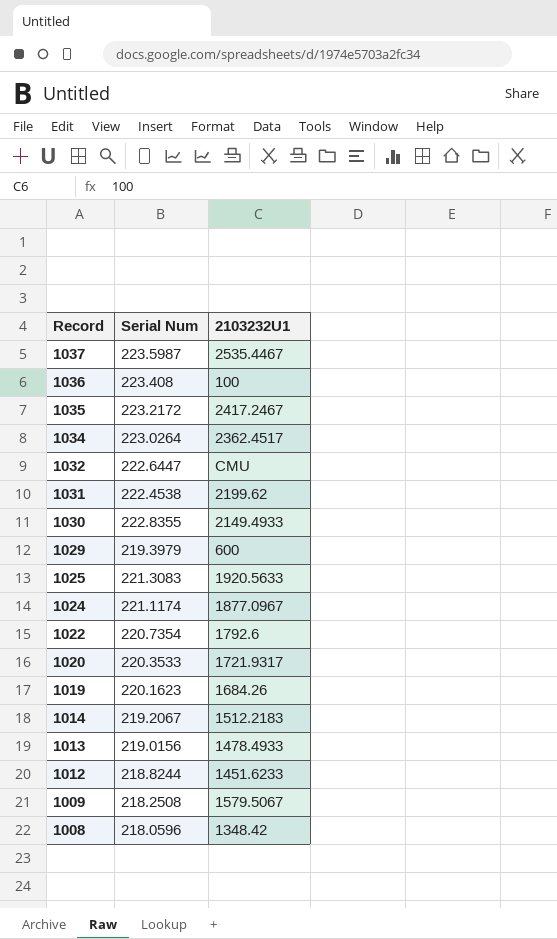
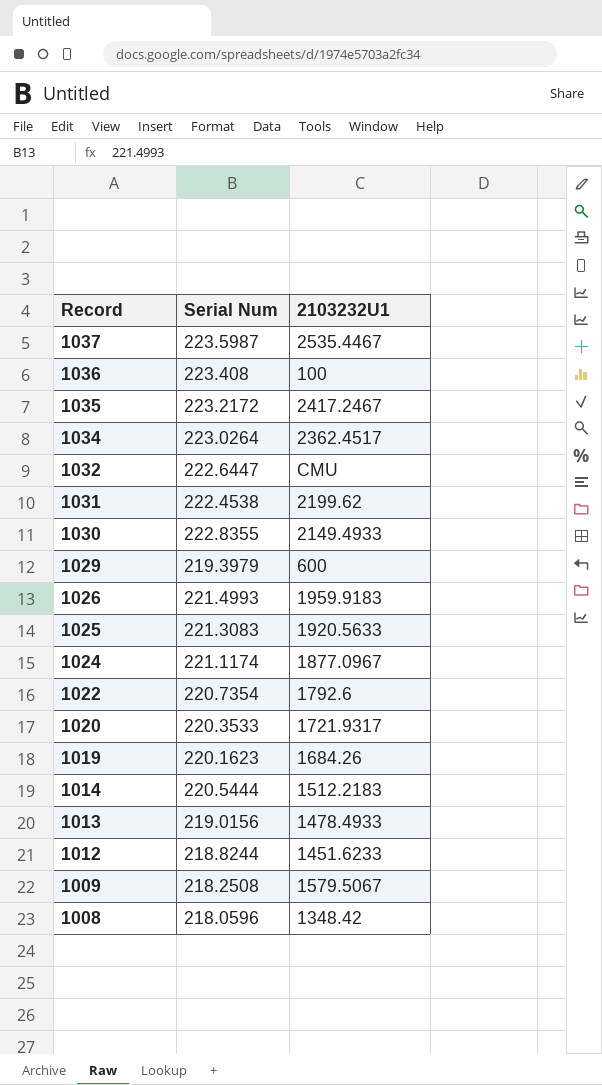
row 1026: none -> 221.4993 | 1959.9183
1014 | Serial Num: 219.2067 -> 220.5444

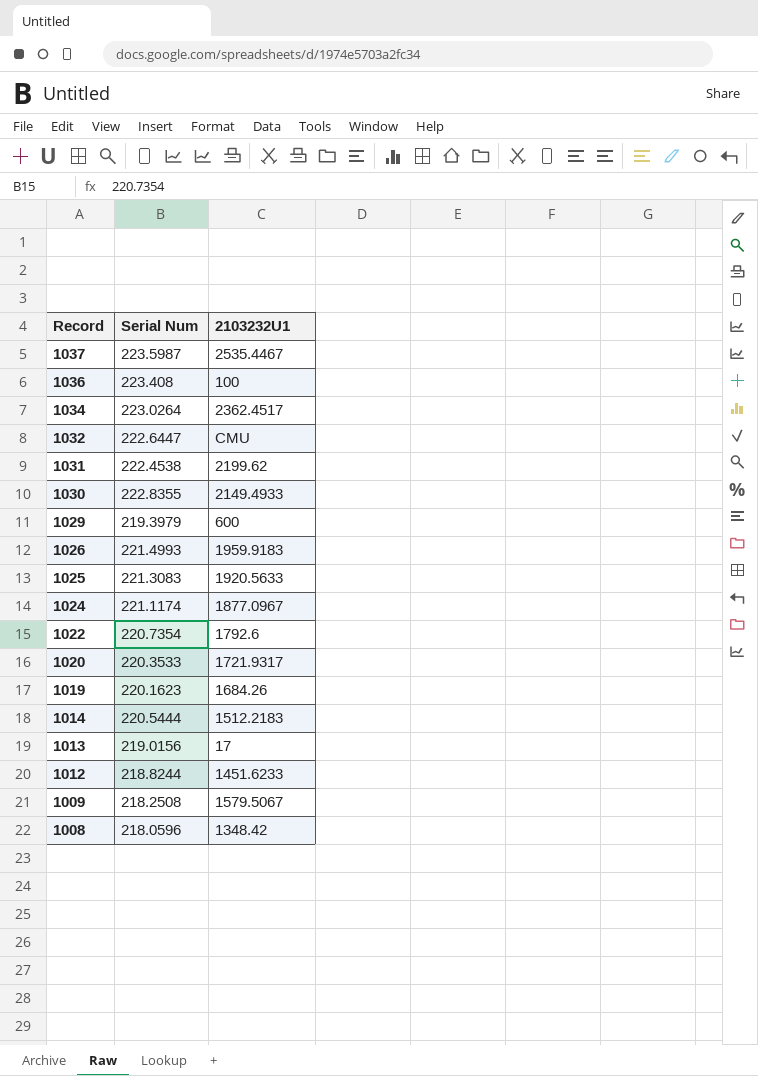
row 1035: 223.2172 | 2417.2467 -> none
1013 | 2103232U1: 1478.4933 -> 17

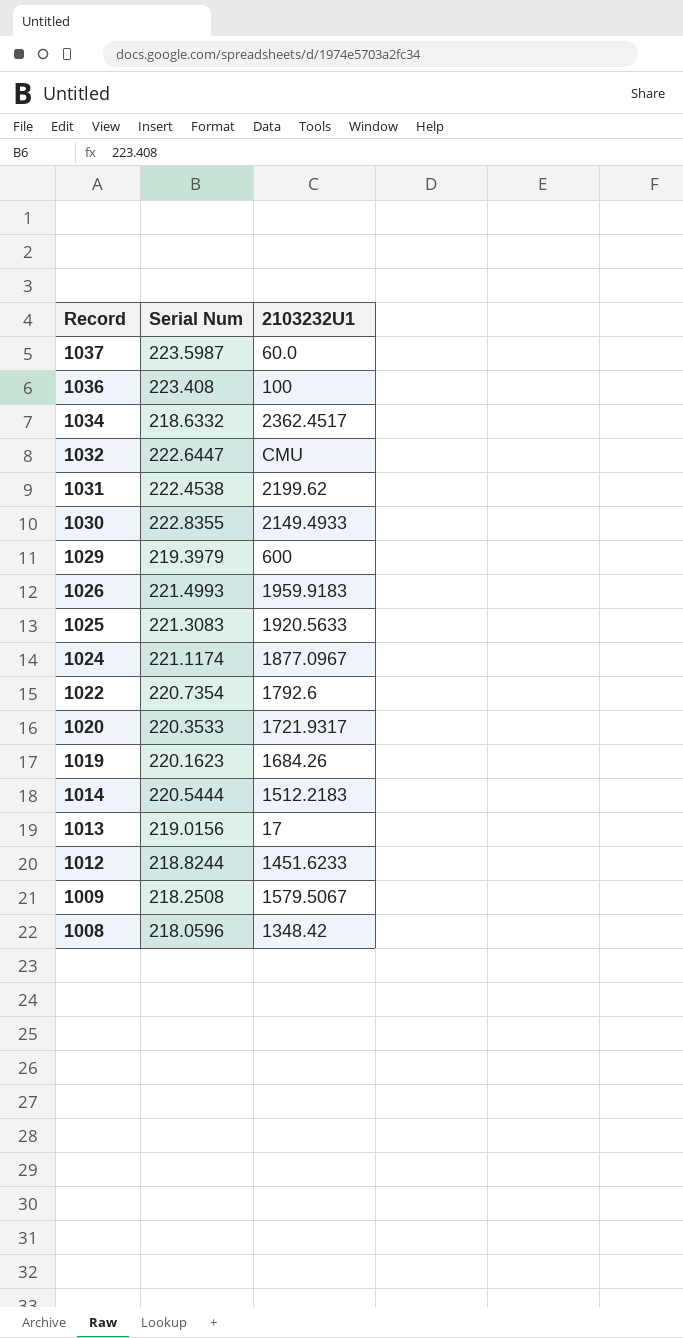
1037 | 2103232U1: 2535.4467 -> 60.0
1034 | Serial Num: 223.0264 -> 218.6332

